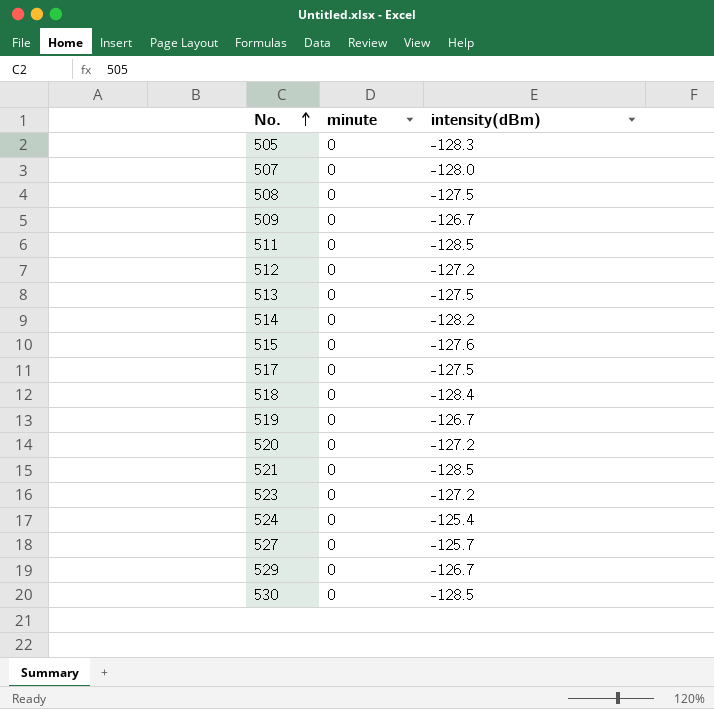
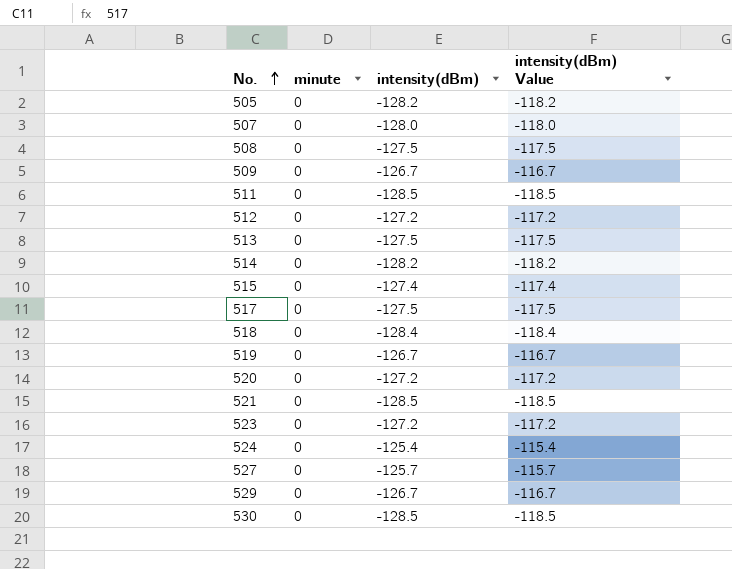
column intensity(dBm) Value | formula: none -> [intensity(dBm)] + 10
505 | intensity(dBm): -128.3 -> -128.2
515 | intensity(dBm): -127.6 -> -127.4

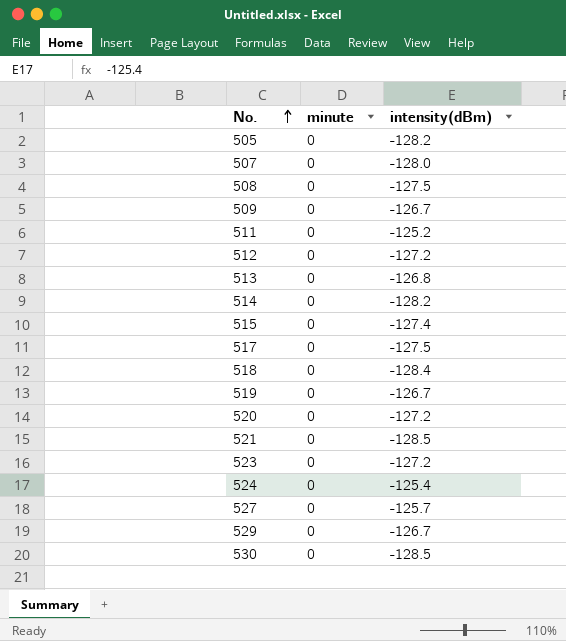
column intensity(dBm) Value | formula: [intensity(dBm)] + 10 -> none
511 | intensity(dBm): -128.5 -> -125.2
513 | intensity(dBm): -127.5 -> -126.8

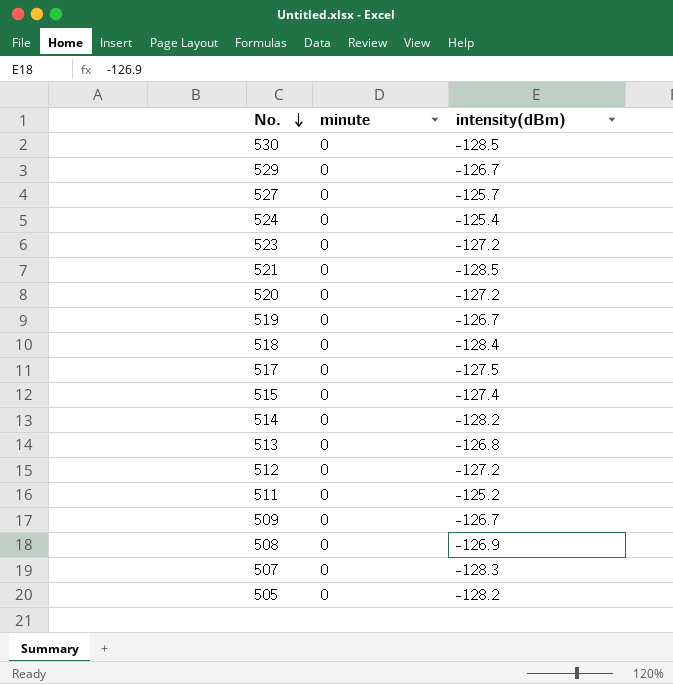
row order: No. ascending -> No. descending
508 | intensity(dBm): -127.5 -> -126.9
507 | intensity(dBm): -128.0 -> -128.3

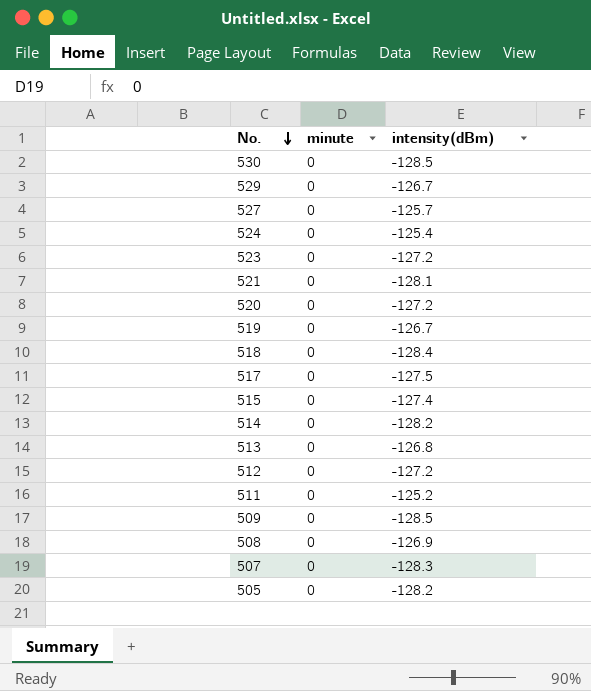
521 | intensity(dBm): -128.5 -> -128.1
509 | intensity(dBm): -126.7 -> -128.5

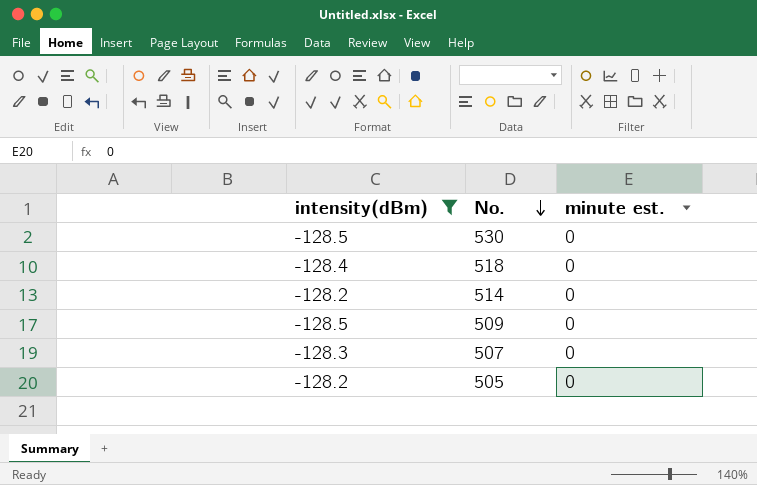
filter: none -> intensity(dBm) <= -128.2
column intensity(dBm) | position: 3 -> 1
column name: minute -> minute est.

